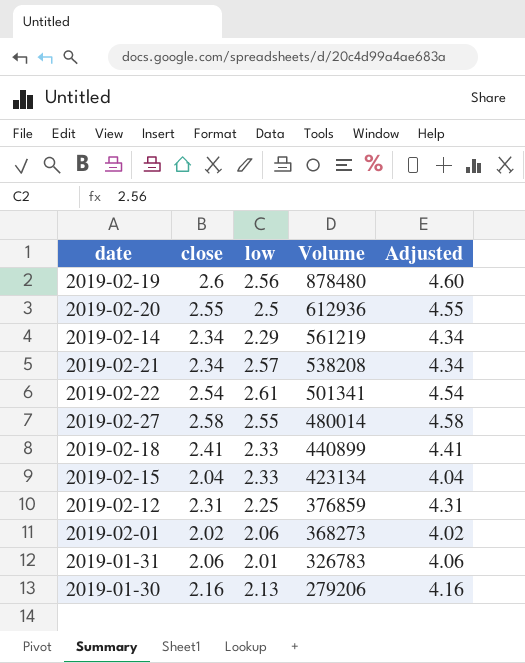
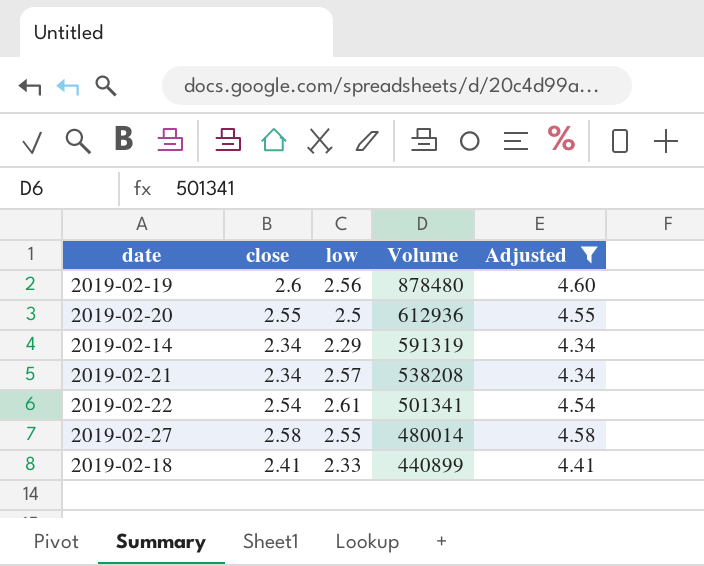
filter: none -> Adjusted >= 4.34
2019-02-14 | Volume: 561219 -> 591319

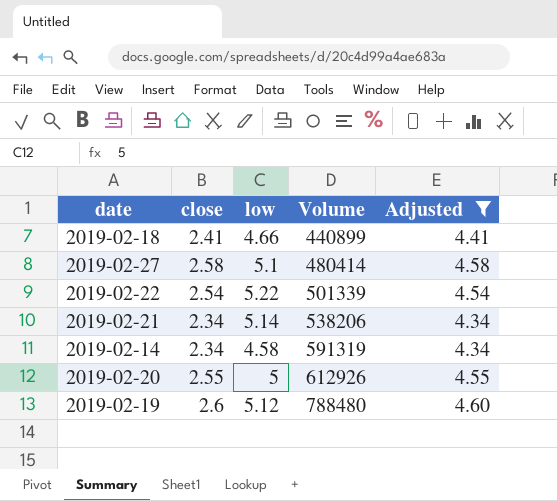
row order: Volume descending -> Volume ascending
2019-02-18 | low: 2.33 -> 4.66
2019-02-27 | low: 2.55 -> 5.1
2019-02-27 | Volume: 480014 -> 480414
2019-02-22 | low: 2.61 -> 5.22
2019-02-22 | Volume: 501341 -> 501339
2019-02-21 | low: 2.57 -> 5.14
2019-02-21 | Volume: 538208 -> 538206
2019-02-14 | low: 2.29 -> 4.58
2019-02-20 | low: 2.5 -> 5
2019-02-20 | Volume: 612936 -> 612926
2019-02-19 | low: 2.56 -> 5.12
2019-02-19 | Volume: 878480 -> 788480

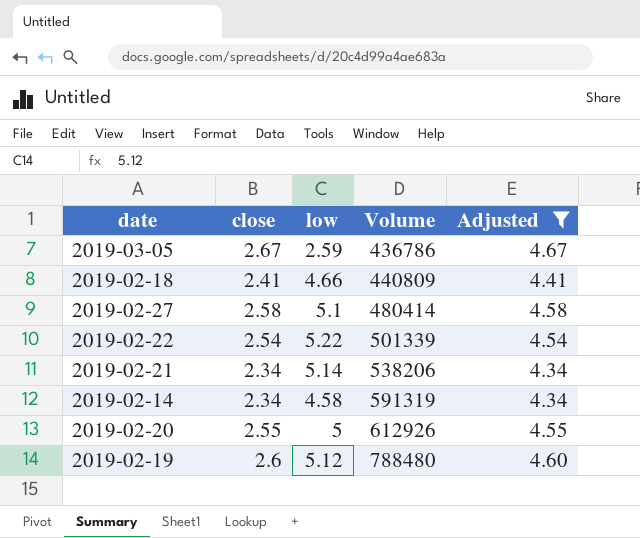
row 2019-03-05: none -> 2.67 | 2.59 | 436786 | 4.67
2019-02-18 | Volume: 440899 -> 440809

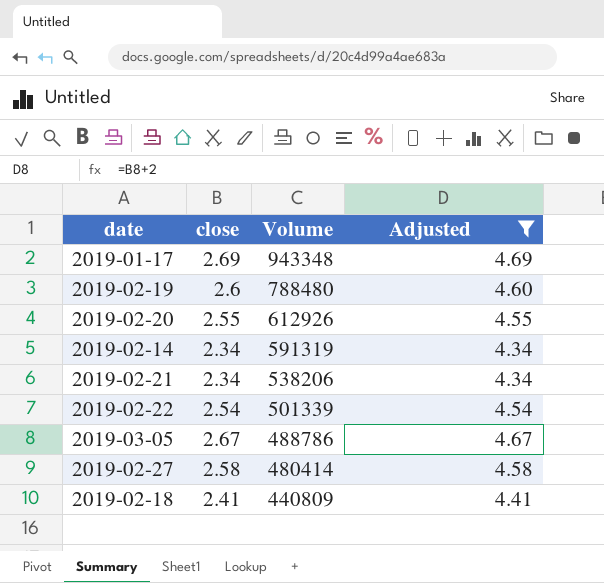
row order: Volume ascending -> Volume descending
column low | position: 3 -> none
row 2019-01-17: none -> 2.69 | 943348 | 4.69
2019-03-05 | Volume: 436786 -> 488786

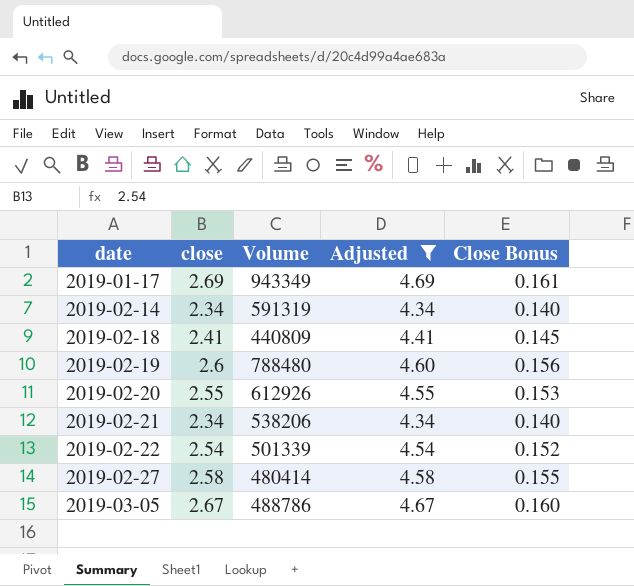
row order: Volume descending -> date ascending
column Close Bonus | formula: none -> [close] * 0.06
2019-01-17 | Volume: 943348 -> 943349

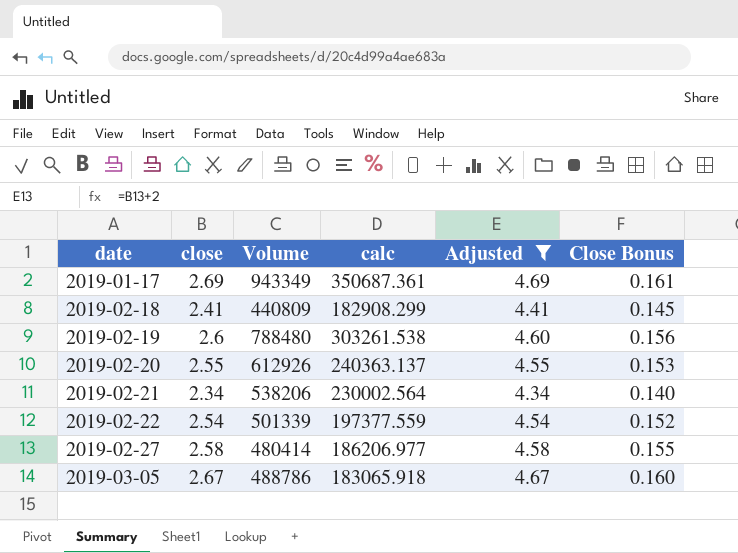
column calc | formula: none -> [Volume] / [close]
row 2019-02-14: 2.34 | 591319 | 4.34 | 0.140 -> none

